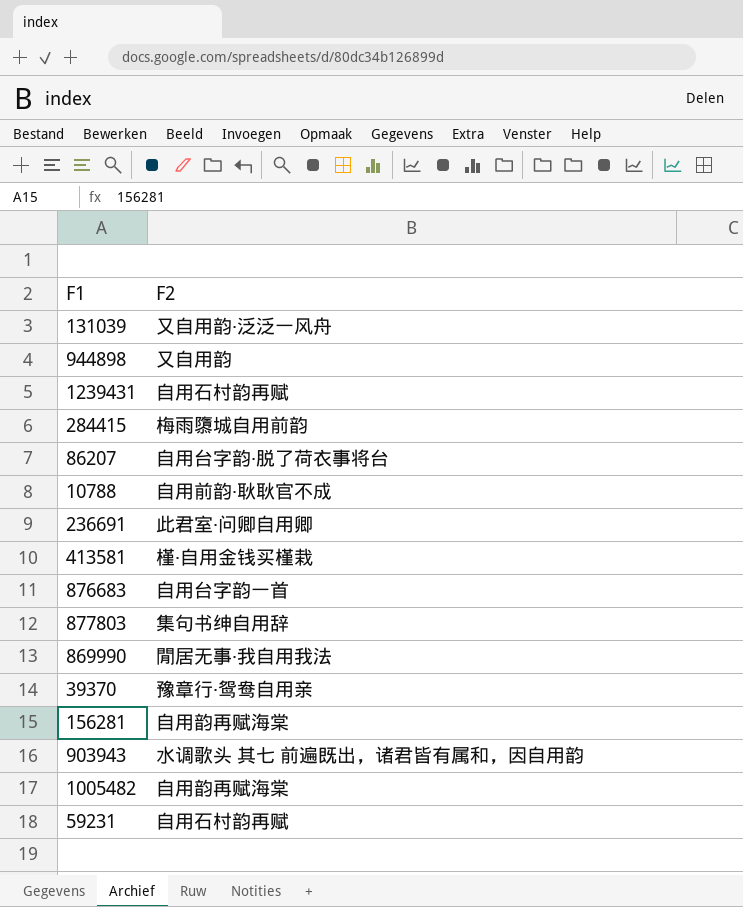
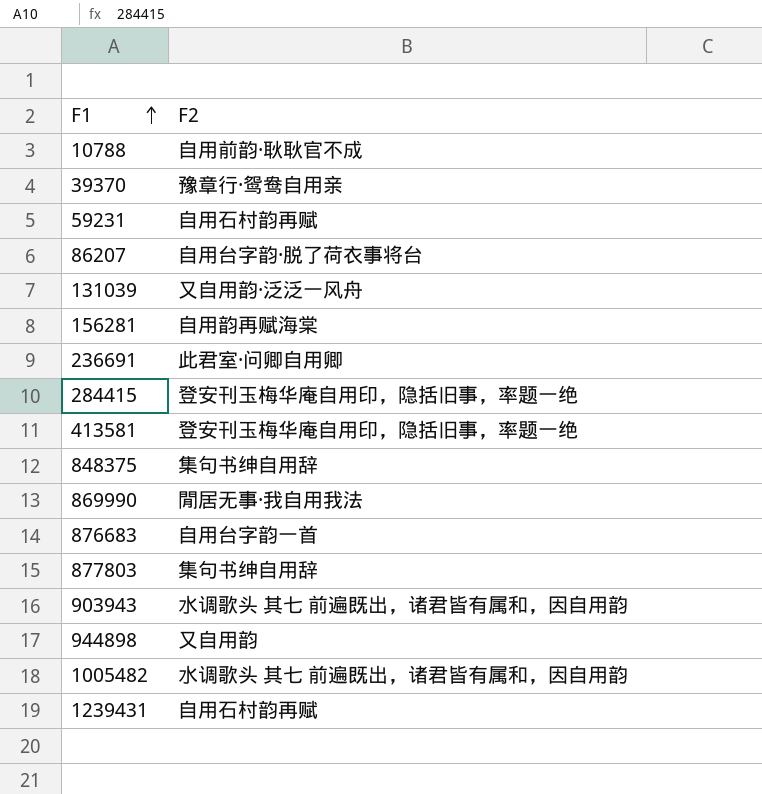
row order: none -> F1 ascending
284415 | F2: 梅雨隳城自用前韵 -> 登安刊玉梅华庵自用印，隐括旧事，率题一绝
413581 | F2: 槿·自用金钱买槿栽 -> 登安刊玉梅华庵自用印，隐括旧事，率题一绝
row 848375: none -> 集句书绅自用辞
1005482 | F2: 自用韵再赋海棠 -> 水调歌头 其七 前遍既出，诸君皆有属和，因自用韵

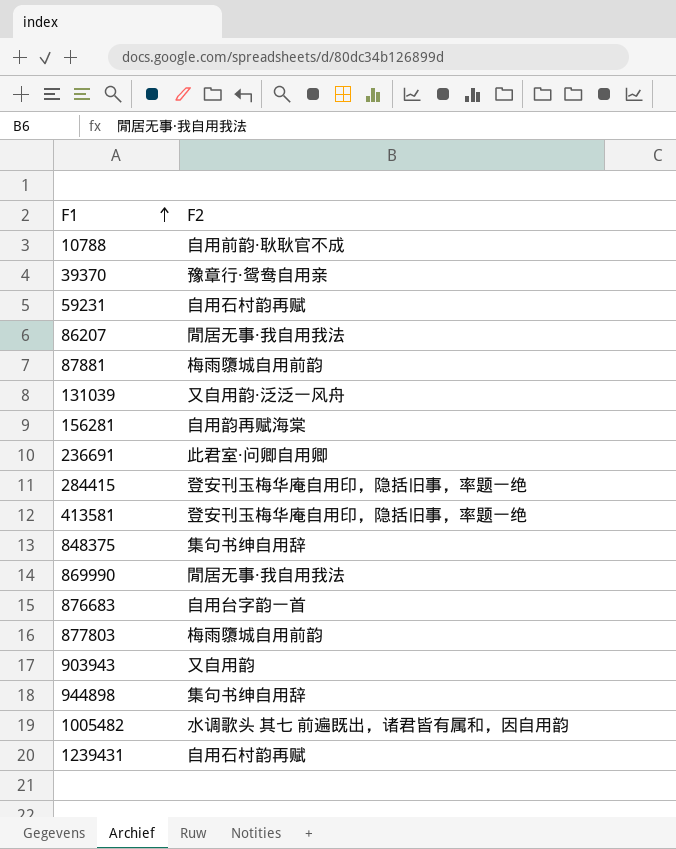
86207 | F2: 自用台字韵·脱了荷衣事将台 -> 閒居无事·我自用我法
row 87881: none -> 梅雨隳城自用前韵
877803 | F2: 集句书绅自用辞 -> 梅雨隳城自用前韵
903943 | F2: 水调歌头 其七 前遍既出，诸君皆有属和，因自用韵 -> 又自用韵
944898 | F2: 又自用韵 -> 集句书绅自用辞

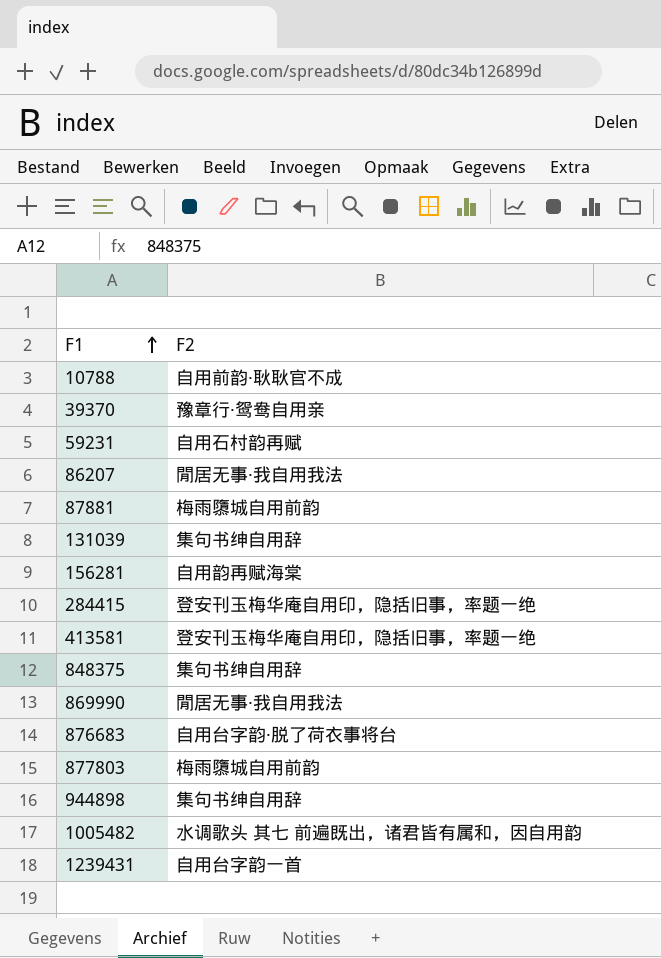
row 236691: 此君室·问卿自用卿 -> none
row 903943: 又自用韵 -> none
131039 | F2: 又自用韵·泛泛一风舟 -> 集句书绅自用辞
876683 | F2: 自用台字韵一首 -> 自用台字韵·脱了荷衣事将台
1239431 | F2: 自用石村韵再赋 -> 自用台字韵一首

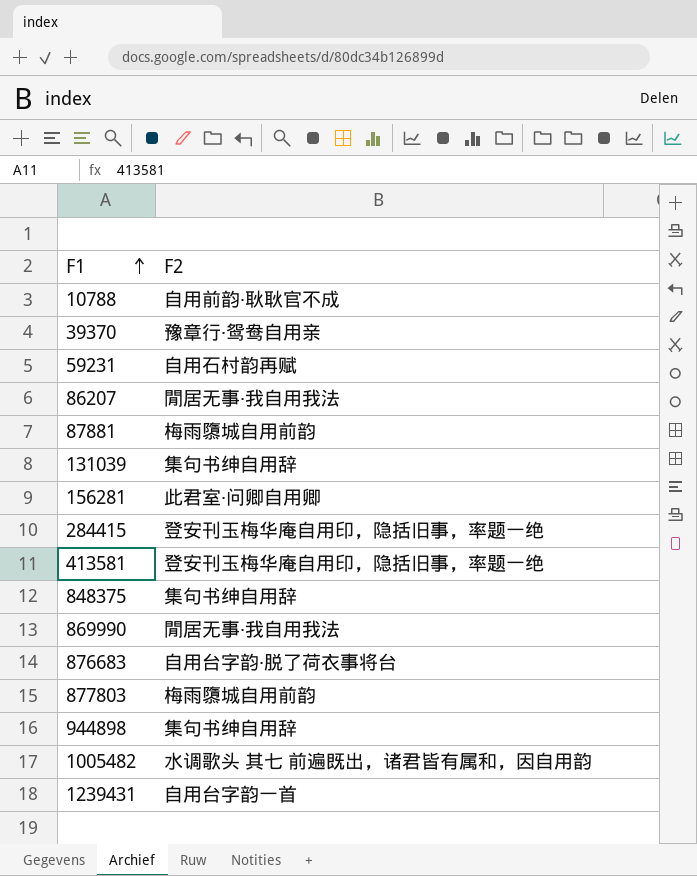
156281 | F2: 自用韵再赋海棠 -> 此君室·问卿自用卿

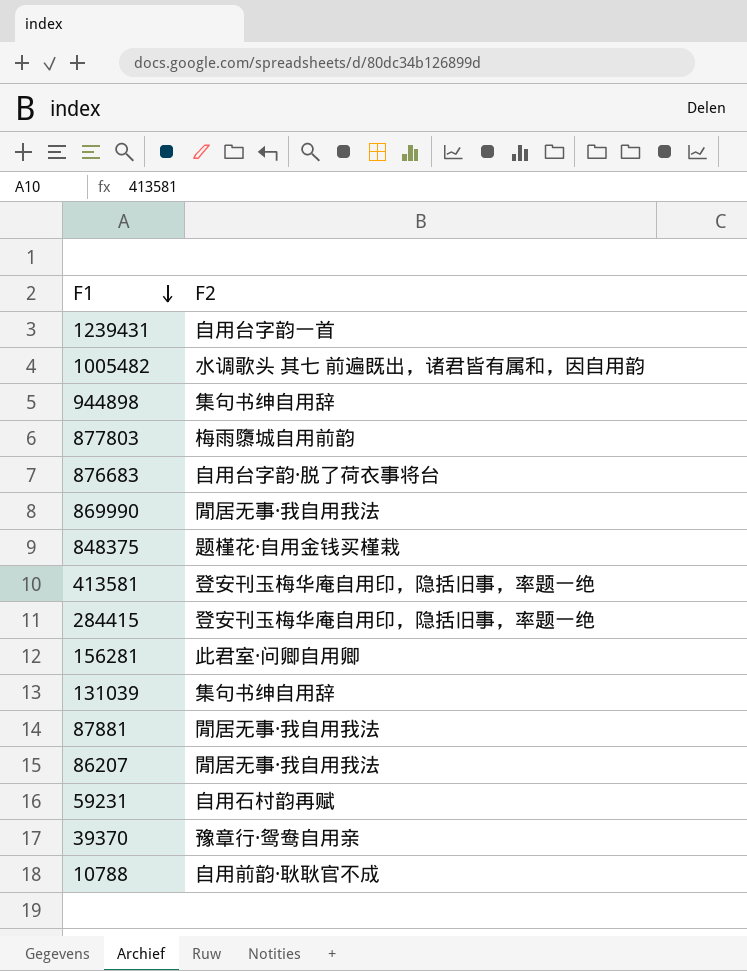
row order: F1 ascending -> F1 descending
848375 | F2: 集句书绅自用辞 -> 题槿花·自用金钱买槿栽
87881 | F2: 梅雨隳城自用前韵 -> 閒居无事·我自用我法

